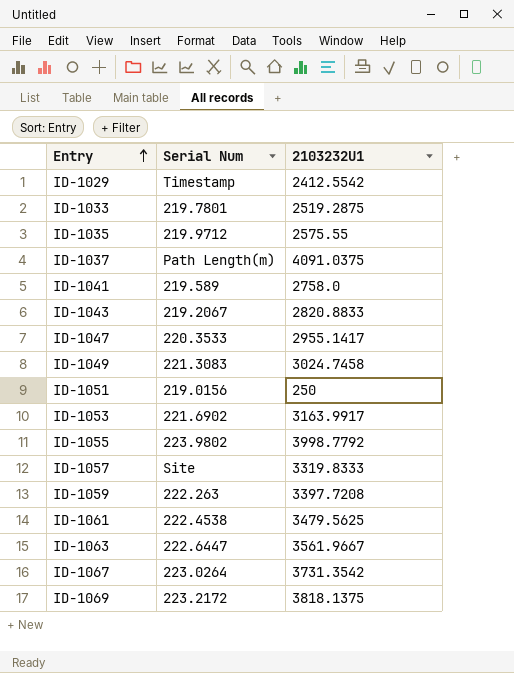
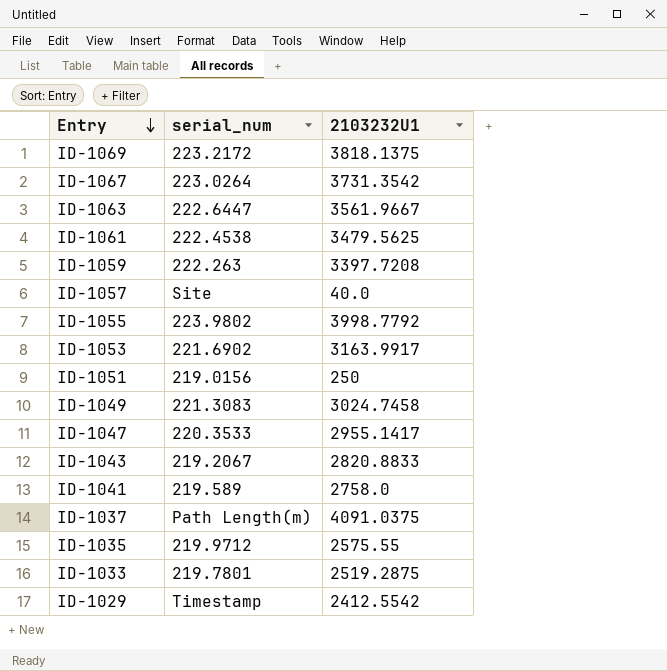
row order: Entry ascending -> Entry descending
column name: Serial Num -> serial_num
ID-1057 | 2103232U1: 3319.8333 -> 40.0

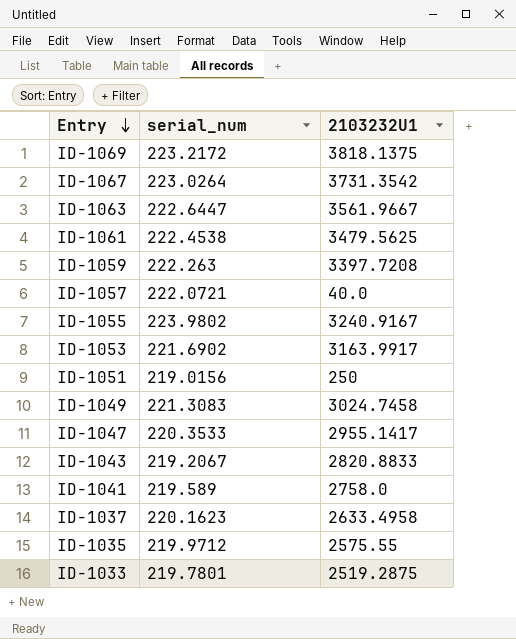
row ID-1029: Timestamp | 2412.5542 -> none
ID-1057 | serial_num: Site -> 222.0721
ID-1055 | 2103232U1: 3998.7792 -> 3240.9167
ID-1037 | serial_num: Path Length(m) -> 220.1623
ID-1037 | 2103232U1: 4091.0375 -> 2633.4958

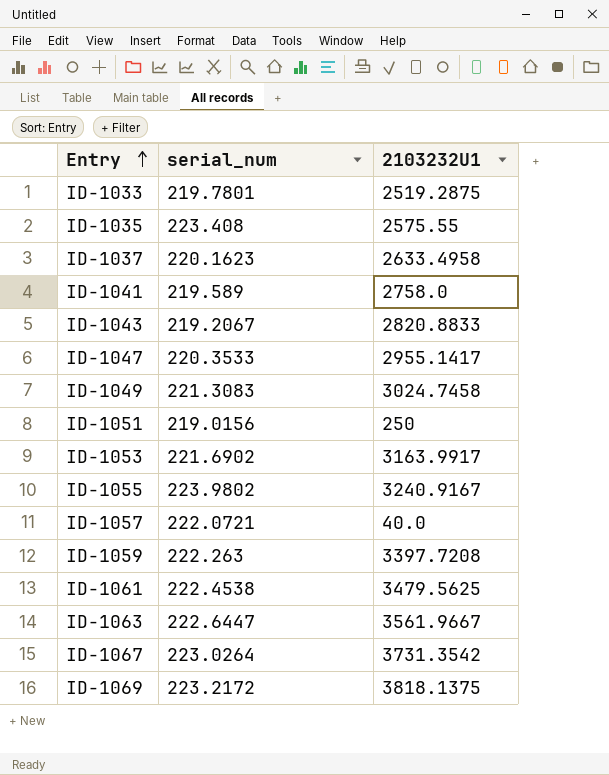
row order: Entry descending -> Entry ascending
ID-1035 | serial_num: 219.9712 -> 223.408

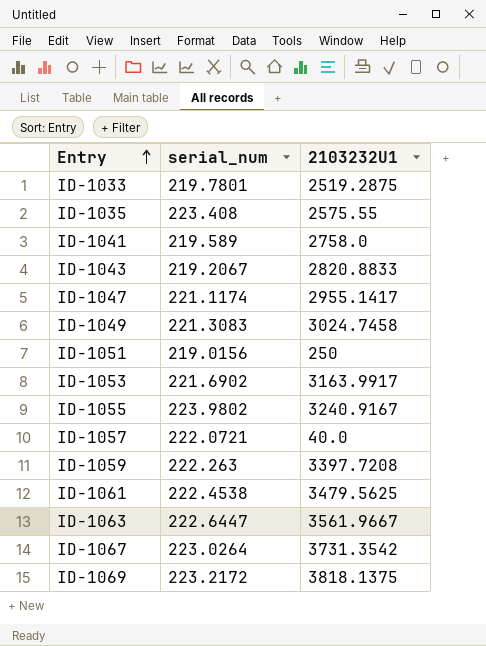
row ID-1037: 220.1623 | 2633.4958 -> none
ID-1047 | serial_num: 220.3533 -> 221.1174

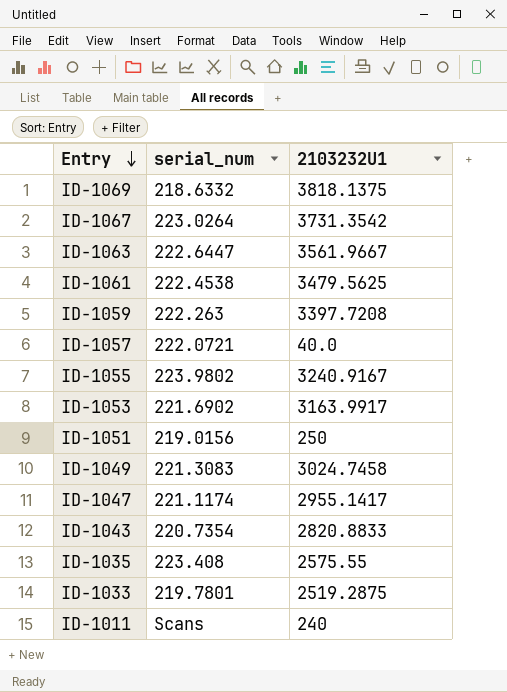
row order: Entry ascending -> Entry descending
row ID-1041: 219.589 | 2758.0 -> none
ID-1069 | serial_num: 223.2172 -> 218.6332
ID-1043 | serial_num: 219.2067 -> 220.7354
row ID-1011: none -> Scans | 240

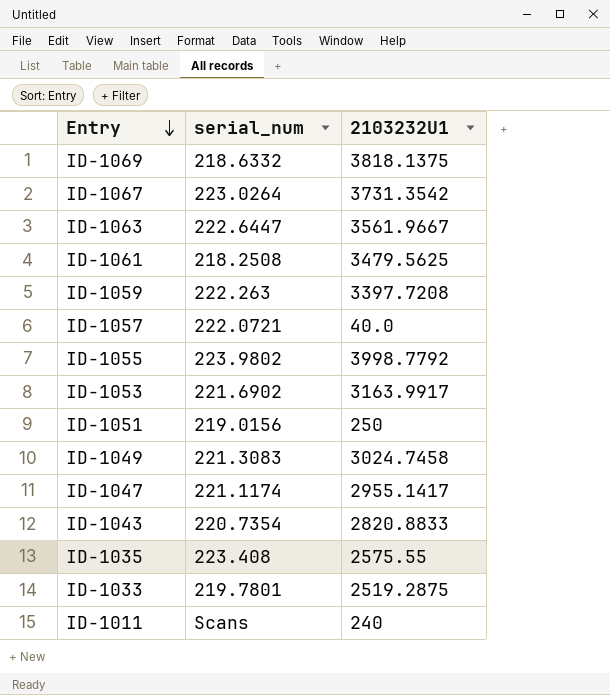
ID-1061 | serial_num: 222.4538 -> 218.2508
ID-1055 | 2103232U1: 3240.9167 -> 3998.7792

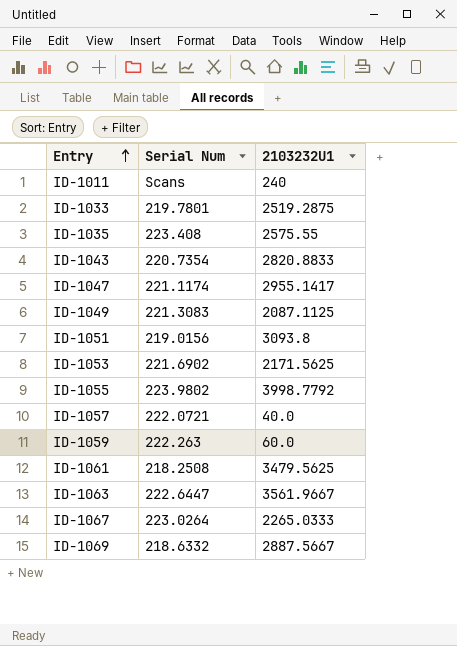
row order: Entry descending -> Entry ascending
column name: serial_num -> Serial Num
ID-1049 | 2103232U1: 3024.7458 -> 2087.1125
ID-1051 | 2103232U1: 250 -> 3093.8
ID-1053 | 2103232U1: 3163.9917 -> 2171.5625
ID-1059 | 2103232U1: 3397.7208 -> 60.0
ID-1067 | 2103232U1: 3731.3542 -> 2265.0333
ID-1069 | 2103232U1: 3818.1375 -> 2887.5667

